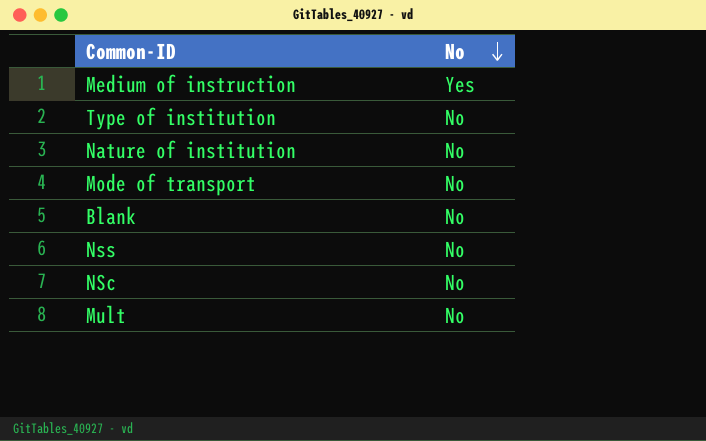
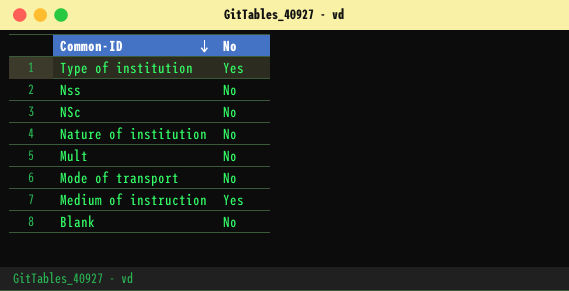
row order: No descending -> Common-ID descending
Type of institution | No: No -> Yes

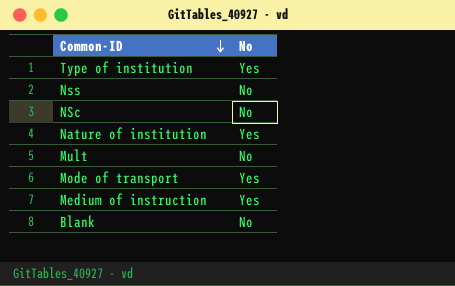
Nature of institution | No: No -> Yes
Mode of transport | No: No -> Yes

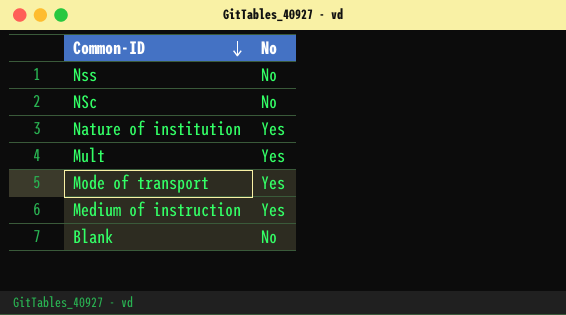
row Type of institution: Yes -> none
Mult | No: No -> Yes

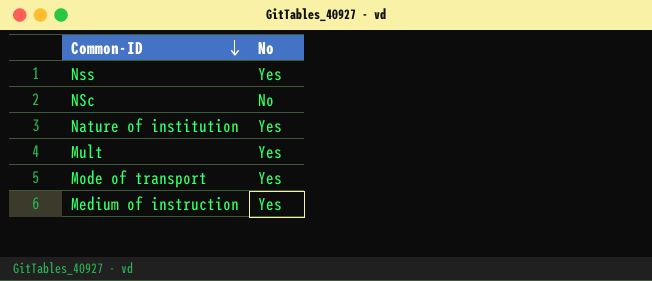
row Blank: No -> none
Nss | No: No -> Yes

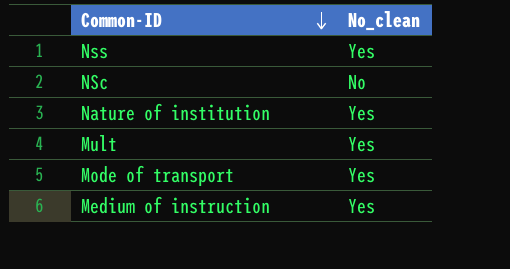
column name: No -> No_clean

